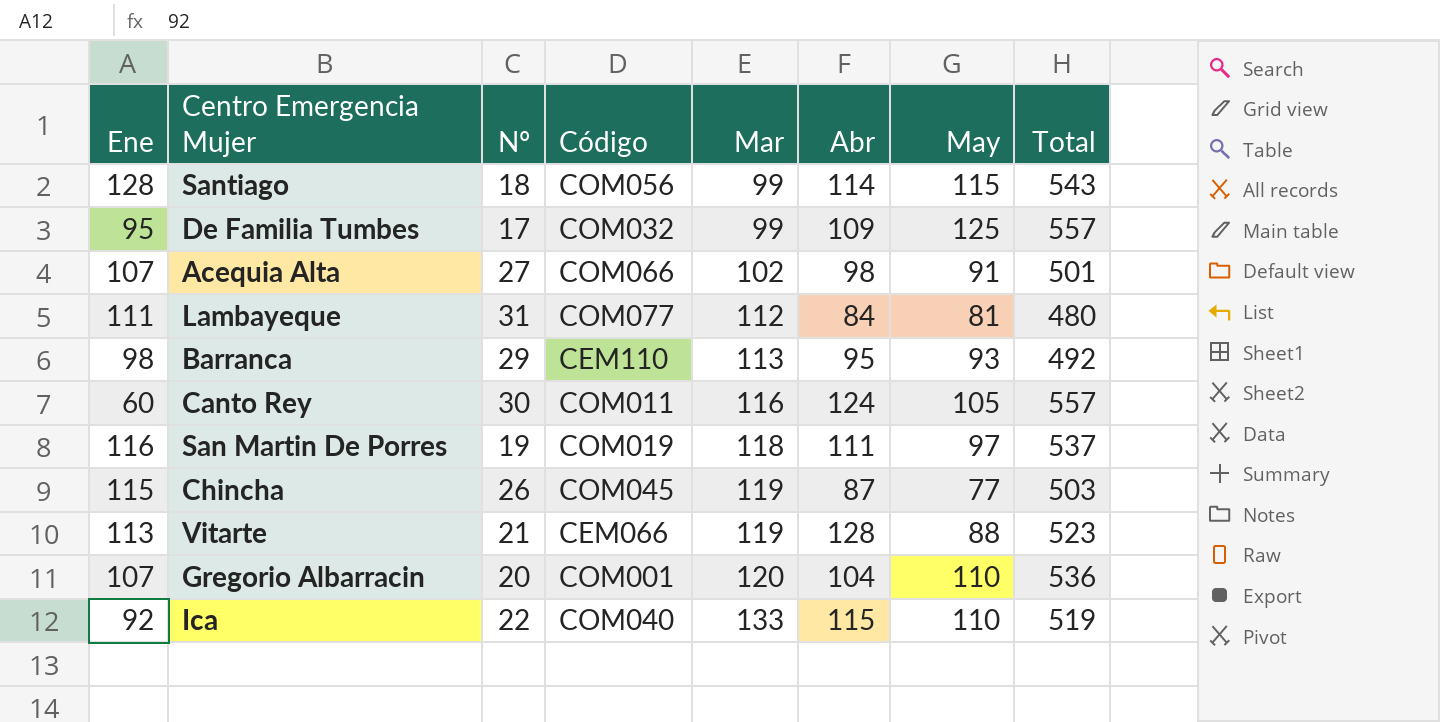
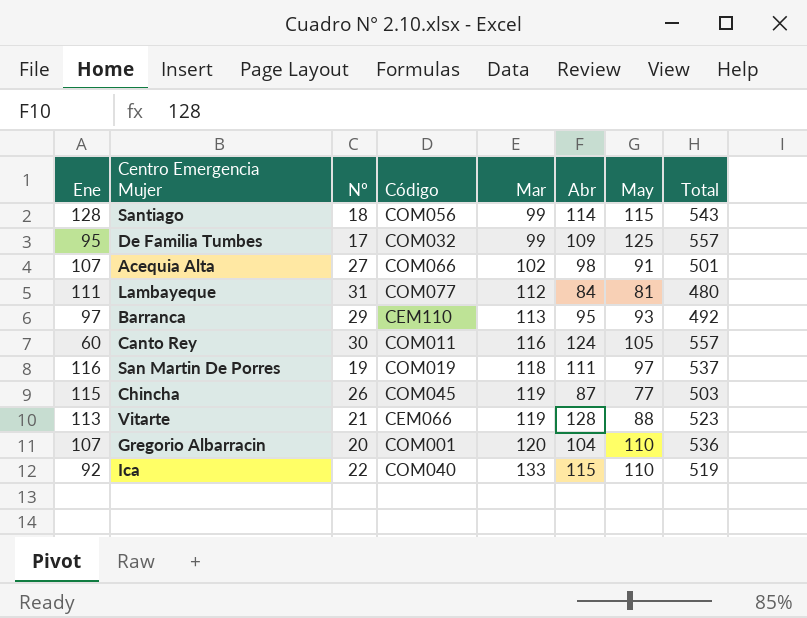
Barranca | Ene: 98 -> 97

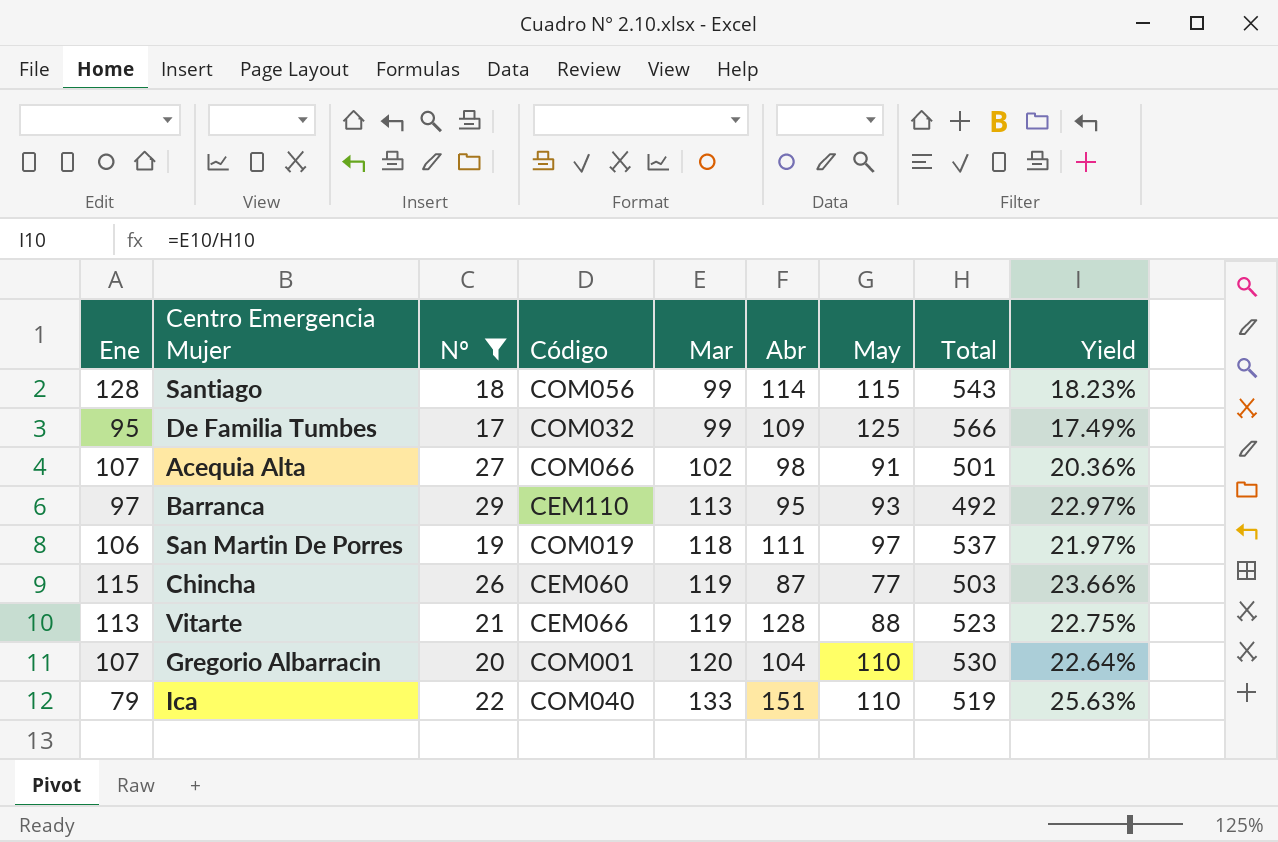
filter: none -> Nº <= 29
column Yield | formula: none -> [Mar] / [Total]
De Familia Tumbes | Total: 557 -> 566
San Martin De Porres | Ene: 116 -> 106
Chincha | Código: COM045 -> CEM060
Gregorio Albarracin | Total: 536 -> 530
Ica | Ene: 92 -> 79
Ica | Abr: 115 -> 151

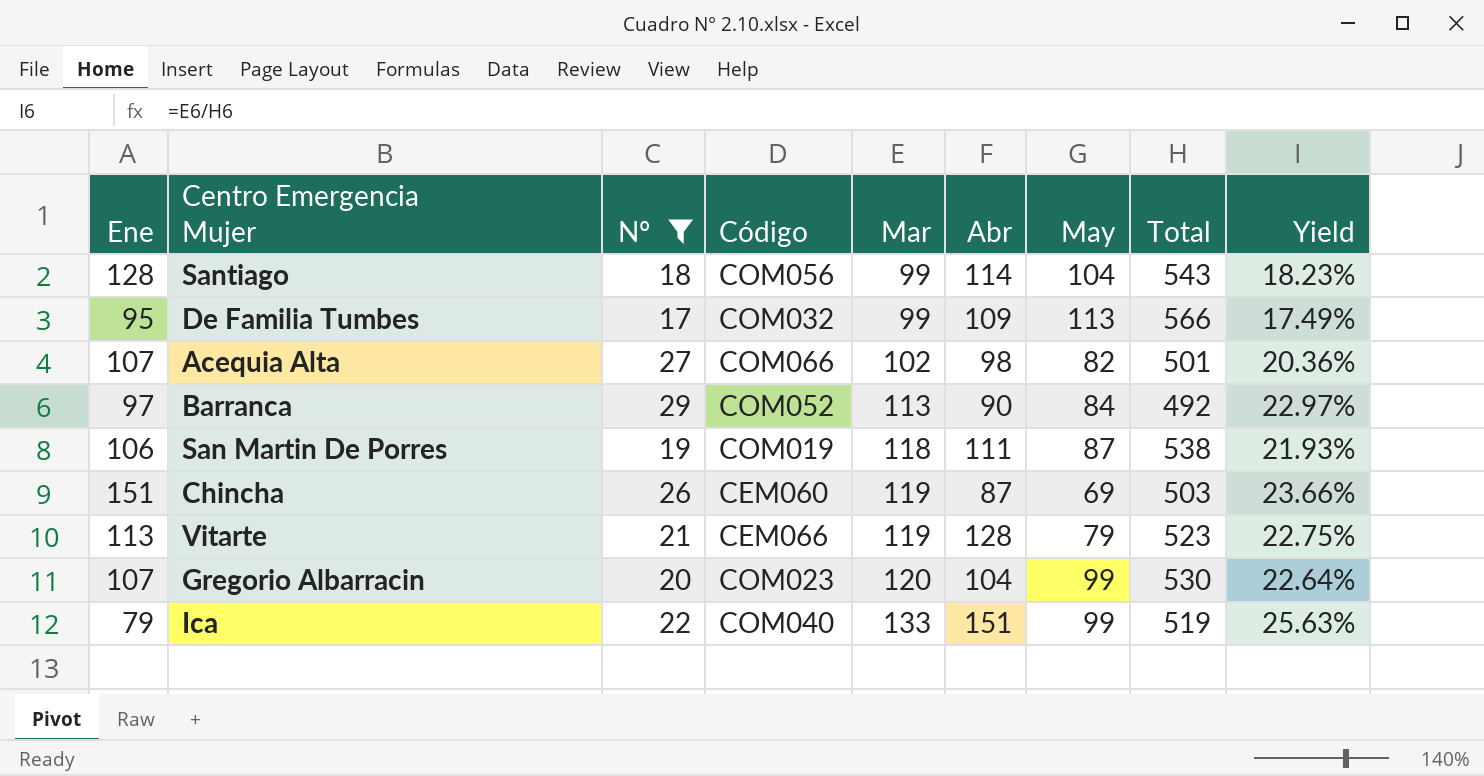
Santiago | May: 115 -> 104
De Familia Tumbes | May: 125 -> 113
Acequia Alta | May: 91 -> 82
Barranca | Código: CEM110 -> COM052
Barranca | Abr: 95 -> 90
Barranca | May: 93 -> 84
San Martin De Porres | May: 97 -> 87
San Martin De Porres | Total: 537 -> 538
San Martin De Porres | Yield: 21.97% -> 21.93%
Chincha | Ene: 115 -> 151
Chincha | May: 77 -> 69
Vitarte | May: 88 -> 79
Gregorio Albarracin | Código: COM001 -> COM023
Gregorio Albarracin | May: 110 -> 99
Ica | May: 110 -> 99

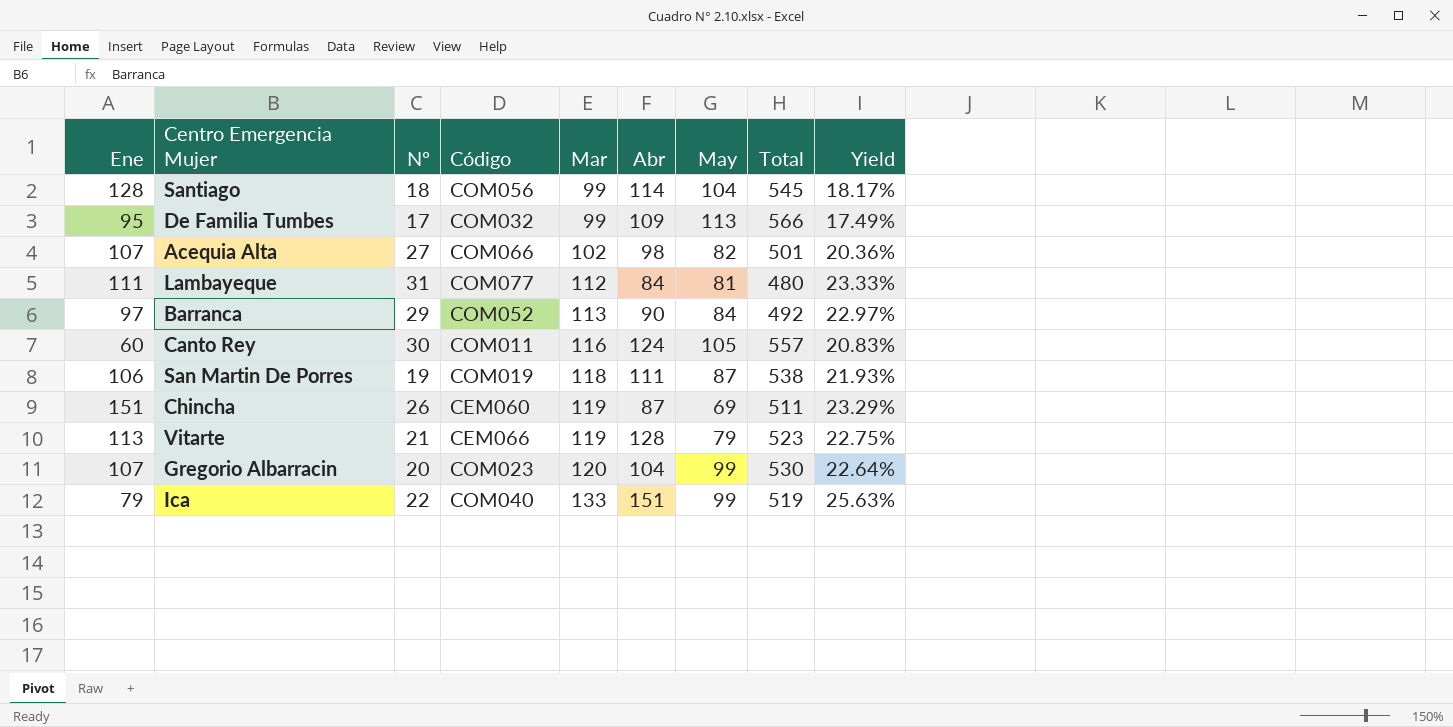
filter: Nº <= 29 -> none
Santiago | Total: 543 -> 545
Santiago | Yield: 18.23% -> 18.17%
Chincha | Total: 503 -> 511
Chincha | Yield: 23.66% -> 23.29%

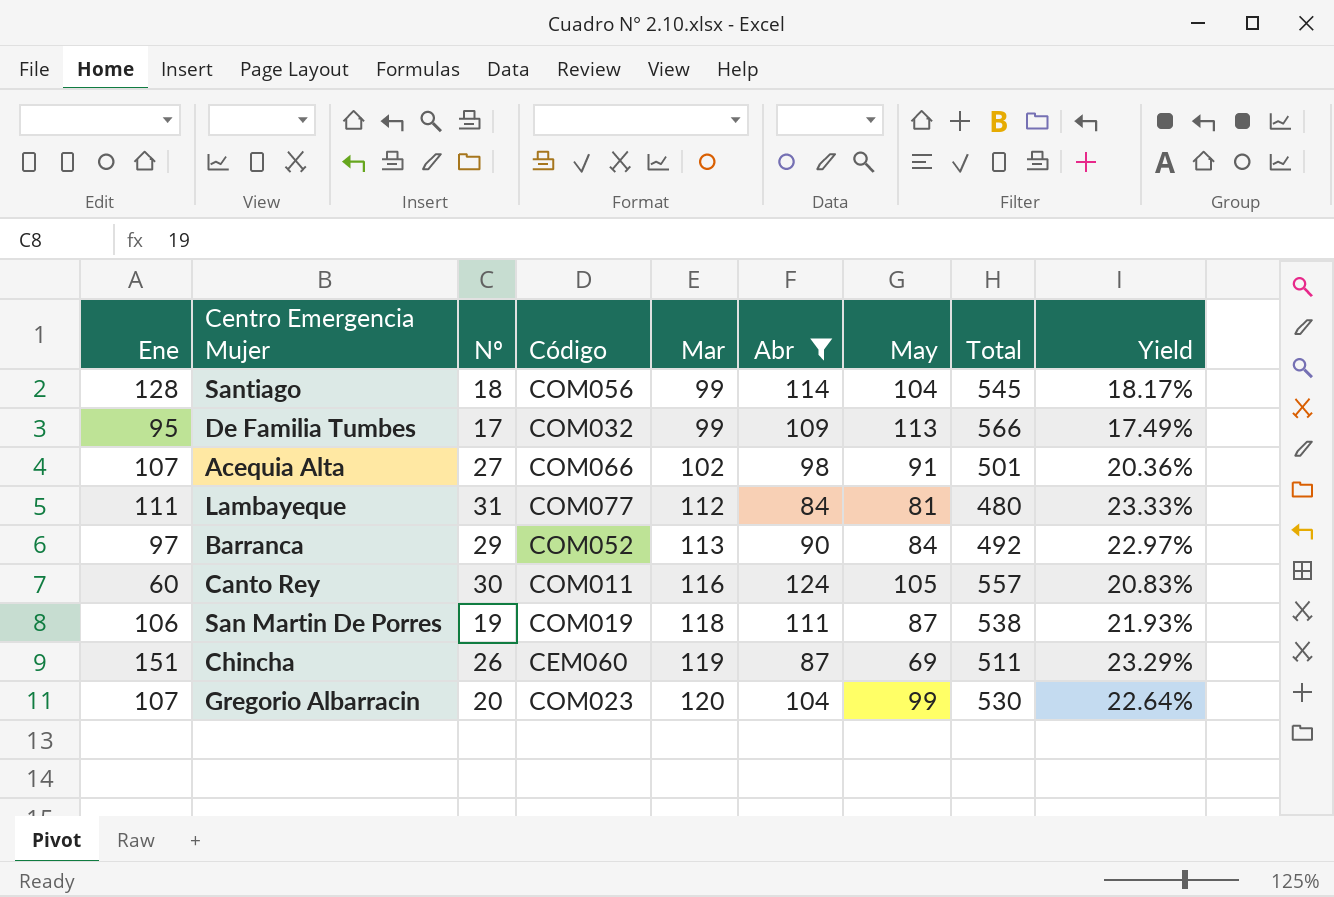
filter: none -> Abr <= 124
Acequia Alta | May: 82 -> 91

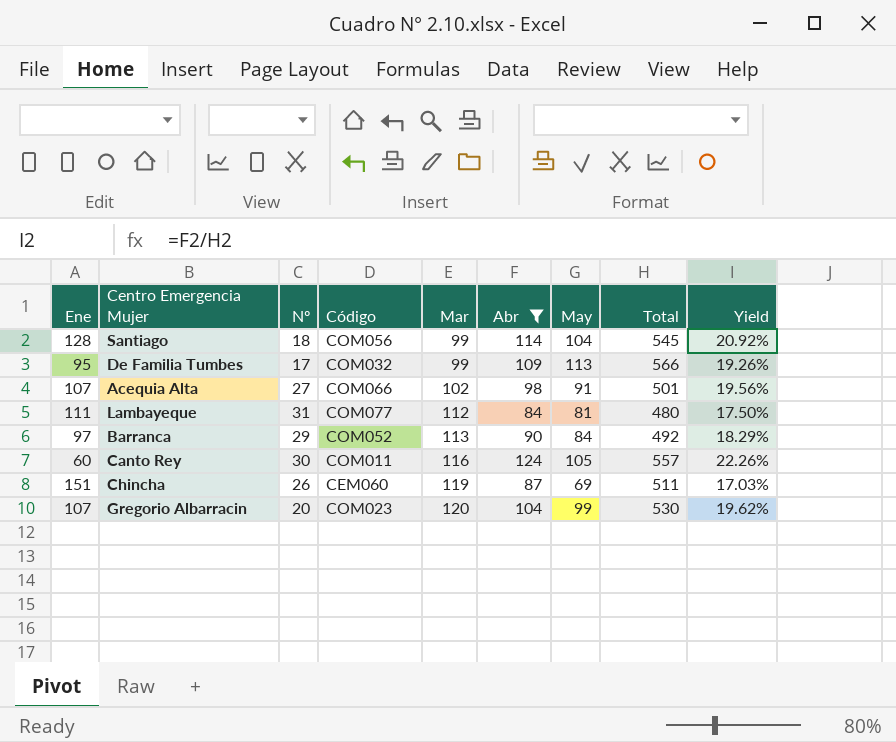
column Yield | formula: [Mar] / [Total] -> [Abr] / [Total]
row San Martin De Porres: 106 | 19 | COM019 | 118 | 111 | 87 | 538 | 21.93% -> none

